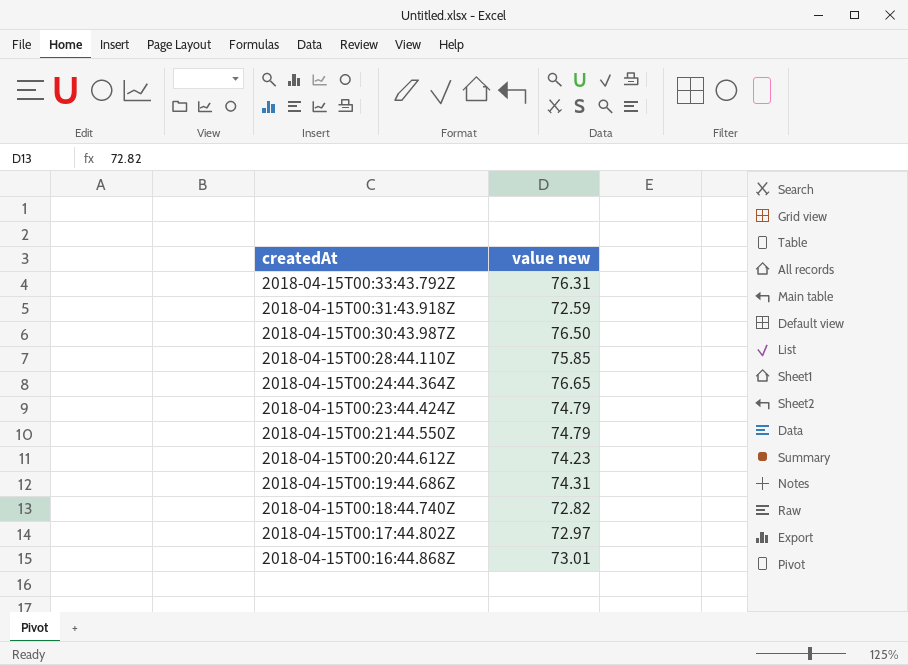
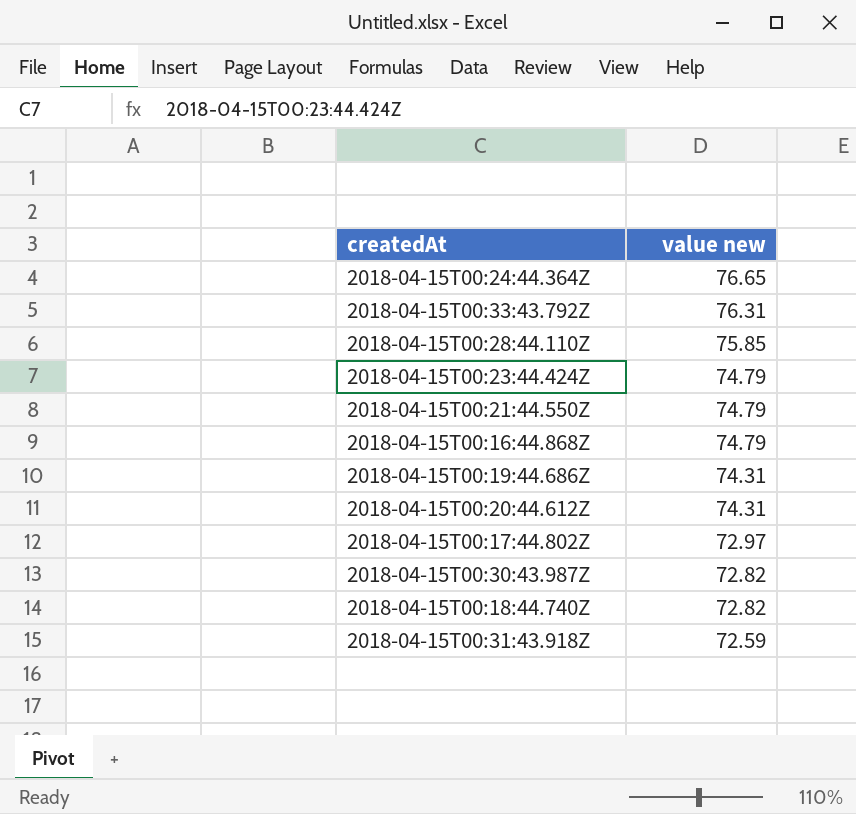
row order: createdAt descending -> value new descending
2018-04-15T00:16:44.868Z | value new: 73.01 -> 74.79
2018-04-15T00:20:44.612Z | value new: 74.23 -> 74.31
2018-04-15T00:30:43.987Z | value new: 76.50 -> 72.82

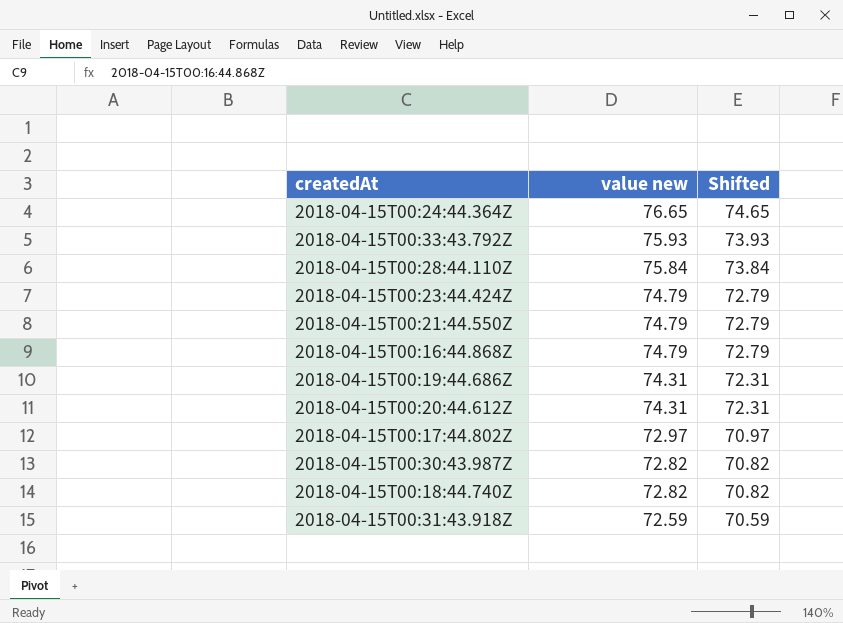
column Shifted | formula: none -> [value new] - 2
2018-04-15T00:33:43.792Z | value new: 76.31 -> 75.93
2018-04-15T00:28:44.110Z | value new: 75.85 -> 75.84

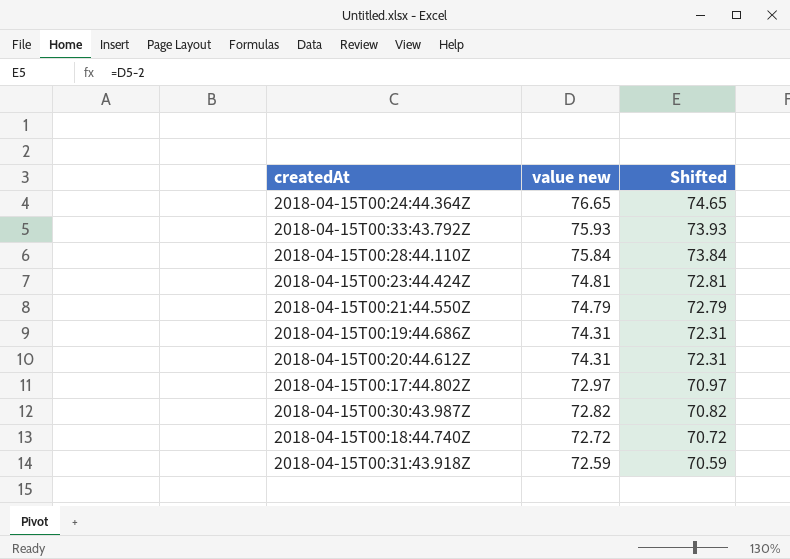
row 2018-04-15T00:16:44.868Z: 74.79 | 72.79 -> none
2018-04-15T00:23:44.424Z | value new: 74.79 -> 74.81
2018-04-15T00:23:44.424Z | Shifted: 72.79 -> 72.81
2018-04-15T00:18:44.740Z | value new: 72.82 -> 72.72
2018-04-15T00:18:44.740Z | Shifted: 70.82 -> 70.72

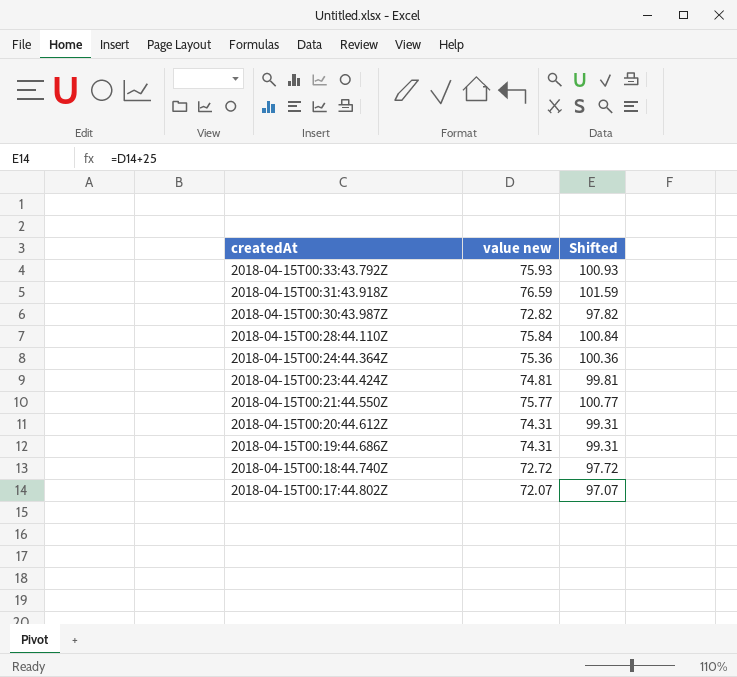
row order: value new descending -> createdAt descending
column Shifted | formula: [value new] - 2 -> [value new] + 25
2018-04-15T00:31:43.918Z | value new: 72.59 -> 76.59
2018-04-15T00:24:44.364Z | value new: 76.65 -> 75.36
2018-04-15T00:21:44.550Z | value new: 74.79 -> 75.77
2018-04-15T00:17:44.802Z | value new: 72.97 -> 72.07

